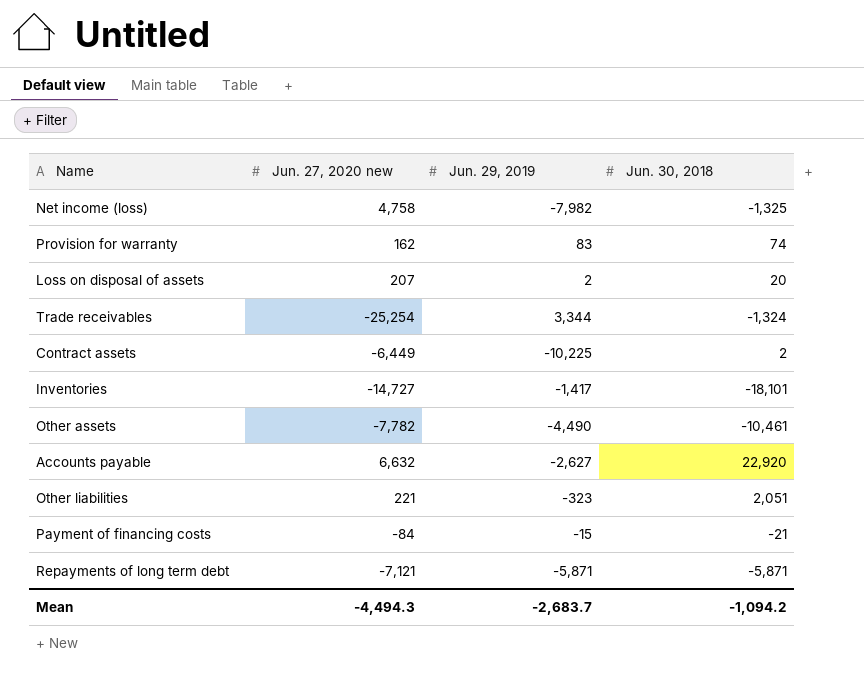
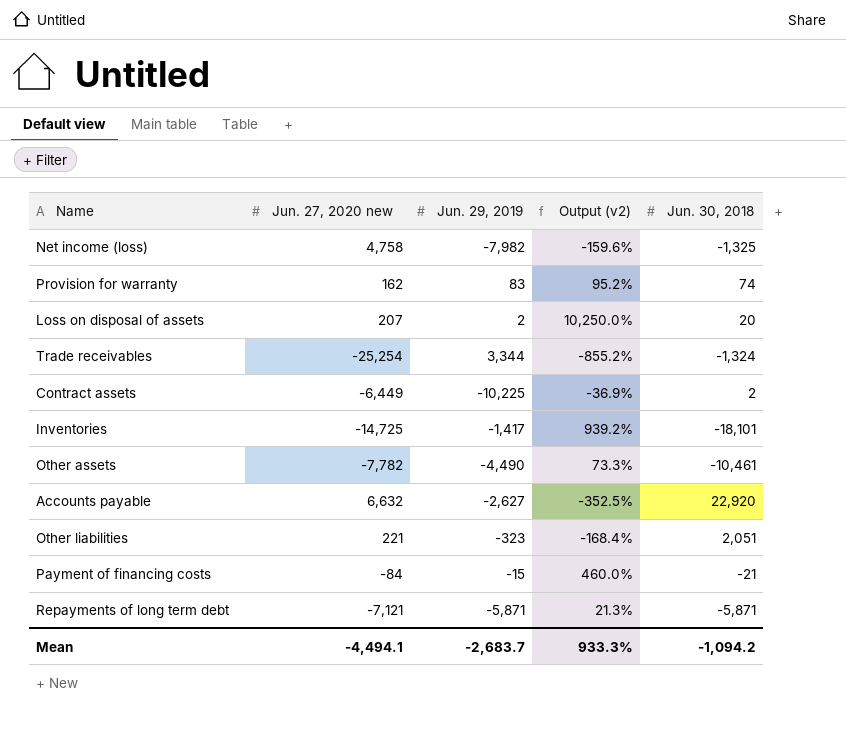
column Output (v2) | formula: none -> ([Jun. 27, 2020 new] - [Jun. 29, 2019]) / [Jun. 29, 2019]
Inventories | Jun. 27, 2020 new: -14,727 -> -14,725
Mean | Jun. 27, 2020 new: -4,494.3 -> -4,494.1

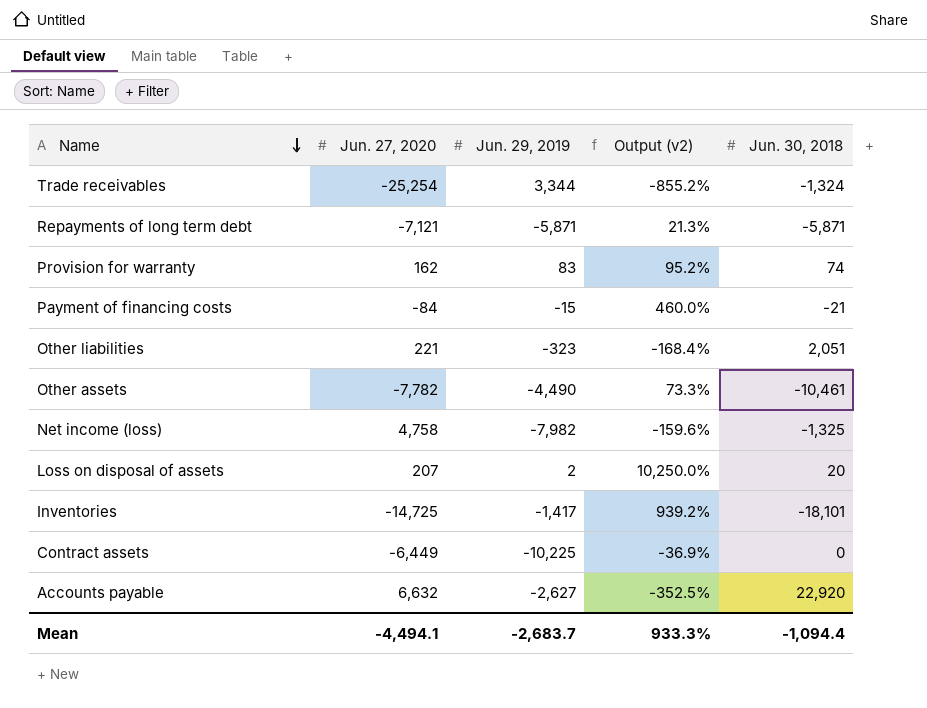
row order: none -> Name descending
column name: Jun. 27, 2020 new -> Jun. 27, 2020
Contract assets | Jun. 30, 2018: 2 -> 0
Mean | Jun. 30, 2018: -1,094.2 -> -1,094.4

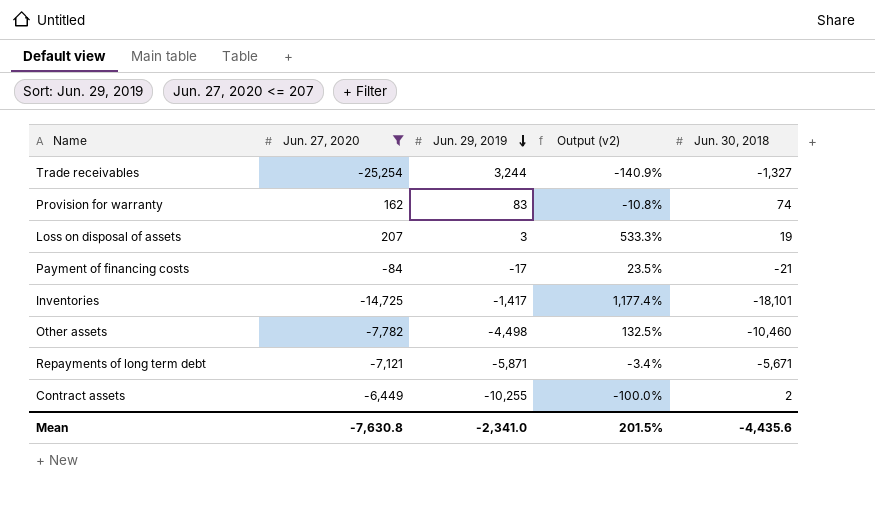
filter: none -> Jun. 27, 2020 <= 207
row order: Name descending -> Jun. 29, 2019 descending
column Output (v2) | formula: ([Jun. 27, 2020] - [Jun. 29, 2019]) / [Jun. 29, 2019] -> ([Jun. 30, 2018] - [Jun. 29, 2019]) / [Jun. 29, 2019]
Trade receivables | Jun. 29, 2019: 3,344 -> 3,244
Trade receivables | Jun. 30, 2018: -1,324 -> -1,327
Loss on disposal of assets | Jun. 29, 2019: 2 -> 3
Loss on disposal of assets | Jun. 30, 2018: 20 -> 19
Payment of financing costs | Jun. 29, 2019: -15 -> -17
Other assets | Jun. 29, 2019: -4,490 -> -4,498
Other assets | Jun. 30, 2018: -10,461 -> -10,460
Repayments of long term debt | Jun. 30, 2018: -5,871 -> -5,671
Contract assets | Jun. 29, 2019: -10,225 -> -10,255
Contract assets | Jun. 30, 2018: 0 -> 2
Mean | Jun. 27, 2020: -4,494.1 -> -7,630.8
Mean | Jun. 29, 2019: -2,683.7 -> -2,341.0
Mean | Output (v2): 933.3% -> 201.5%
Mean | Jun. 30, 2018: -1,094.4 -> -4,435.6

